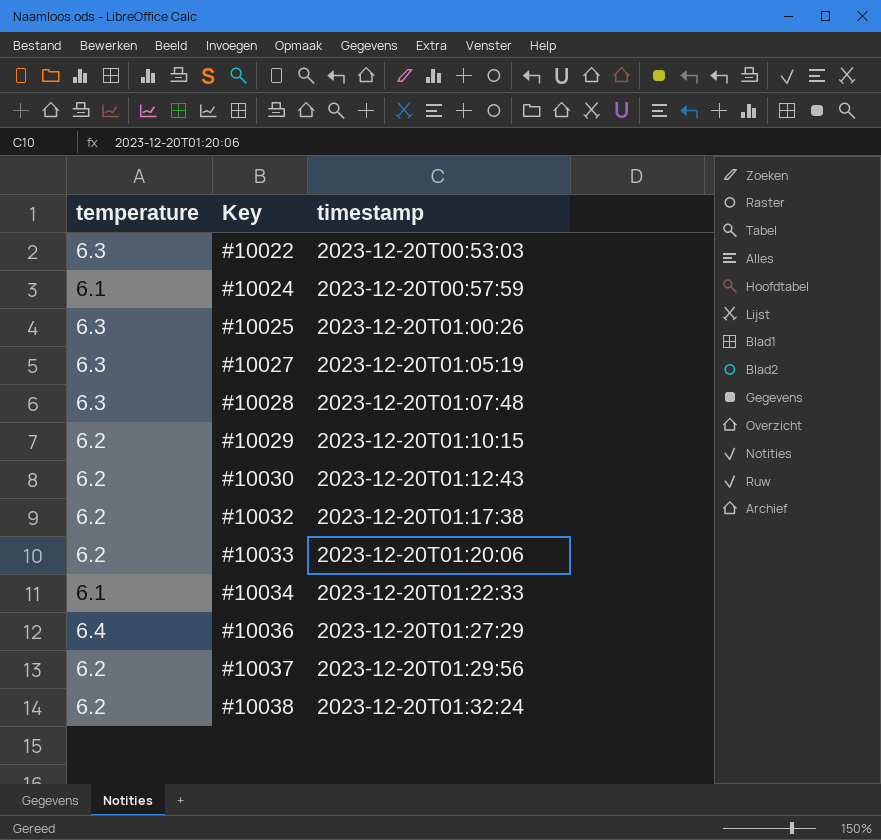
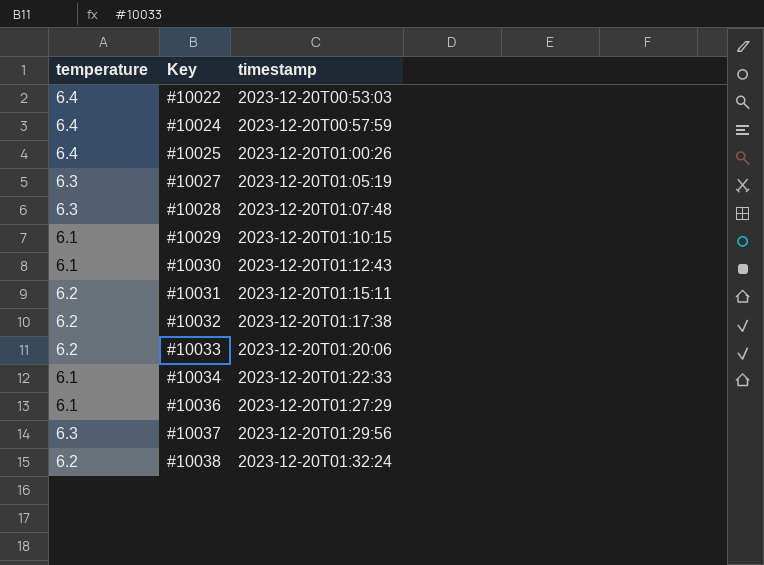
#10022 | temperature: 6.3 -> 6.4
#10024 | temperature: 6.1 -> 6.4
#10025 | temperature: 6.3 -> 6.4
#10029 | temperature: 6.2 -> 6.1
#10030 | temperature: 6.2 -> 6.1
row #10031: none -> 6.2 | 2023-12-20T01:15:11
#10036 | temperature: 6.4 -> 6.1
#10037 | temperature: 6.2 -> 6.3

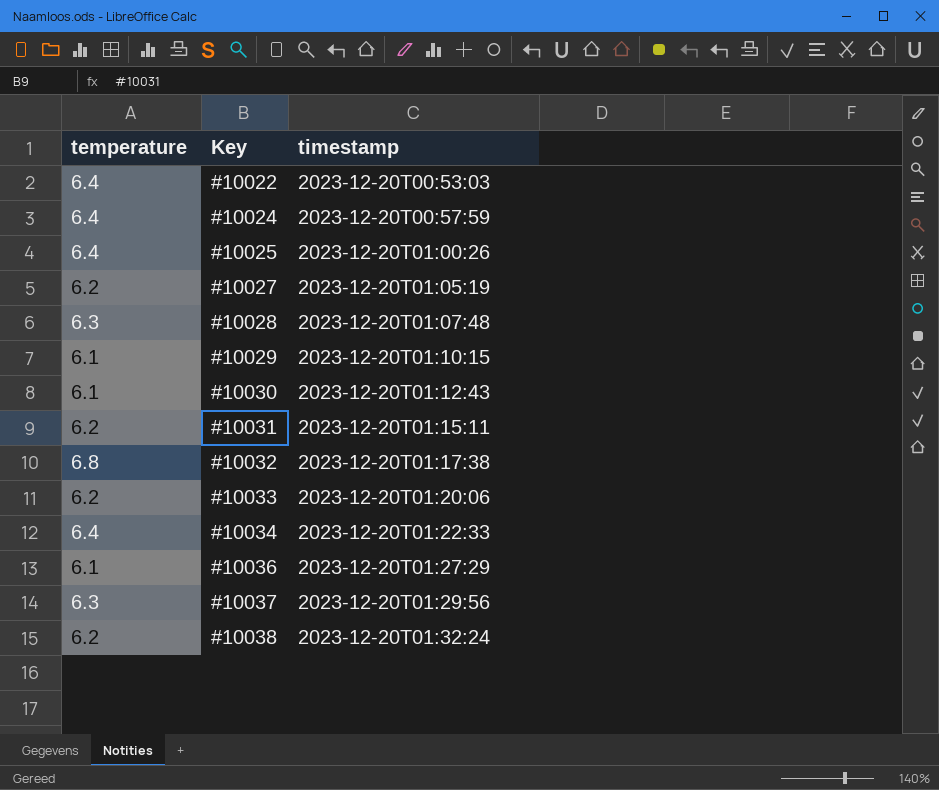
#10027 | temperature: 6.3 -> 6.2
#10032 | temperature: 6.2 -> 6.8
#10034 | temperature: 6.1 -> 6.4

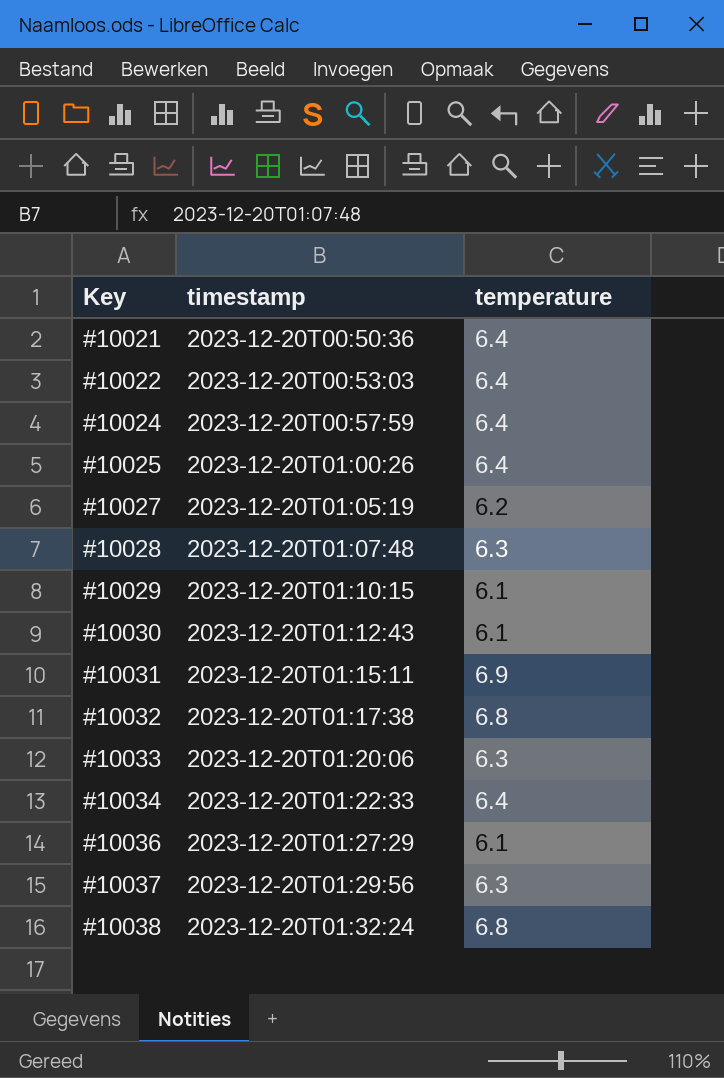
column temperature | position: 1 -> 3
row #10021: none -> 2023-12-20T00:50:36 | 6.4
#10031 | temperature: 6.2 -> 6.9
#10033 | temperature: 6.2 -> 6.3
#10038 | temperature: 6.2 -> 6.8

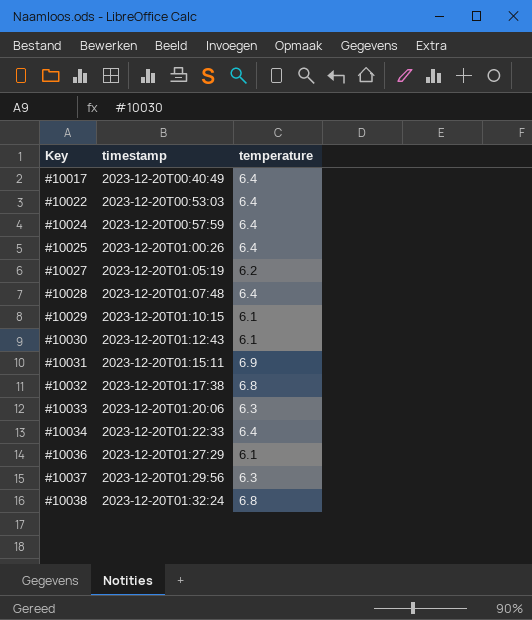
row #10021: 2023-12-20T00:50:36 | 6.4 -> none
row #10017: none -> 2023-12-20T00:40:49 | 6.4
#10028 | temperature: 6.3 -> 6.4

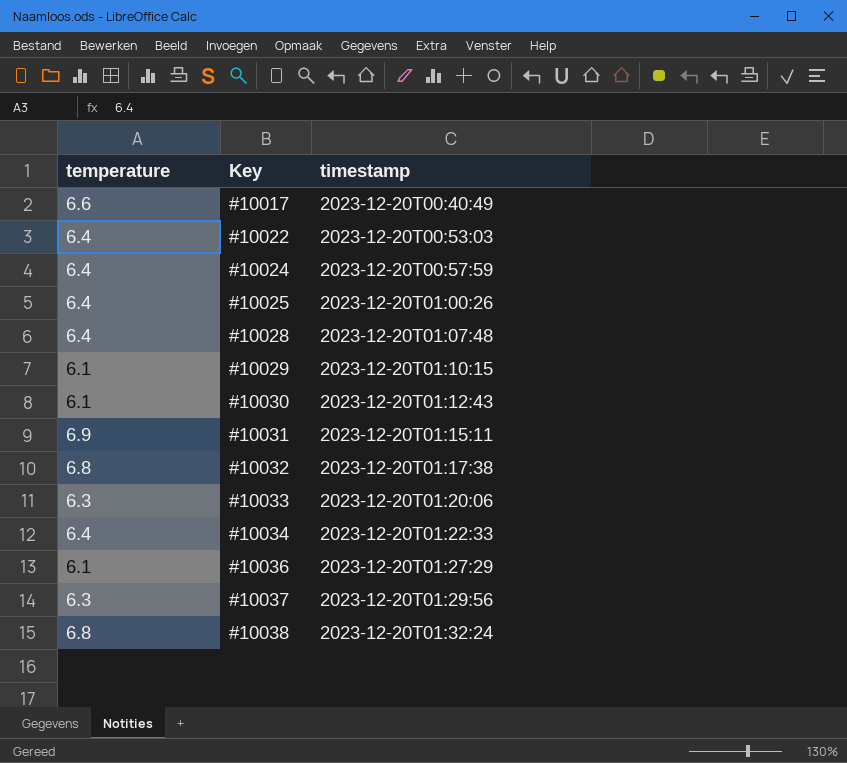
column temperature | position: 3 -> 1
row #10027: 2023-12-20T01:05:19 | 6.2 -> none
#10017 | temperature: 6.4 -> 6.6

